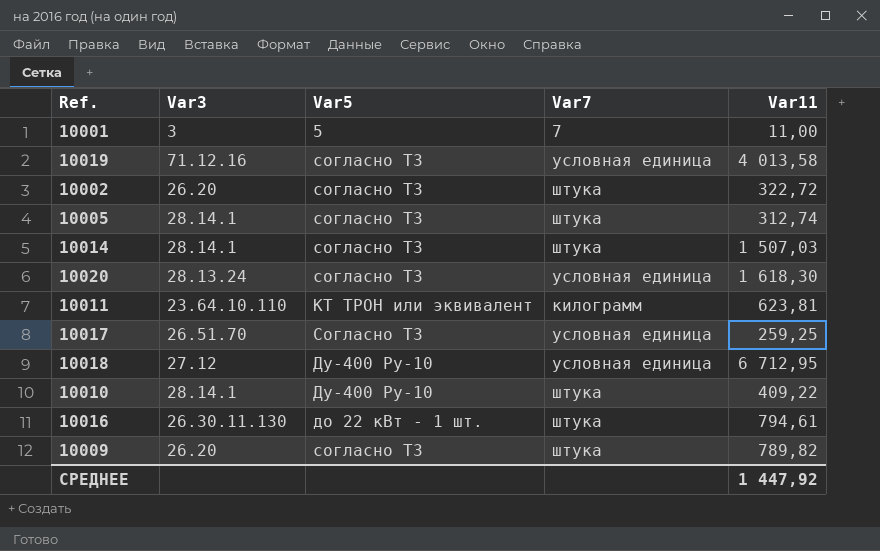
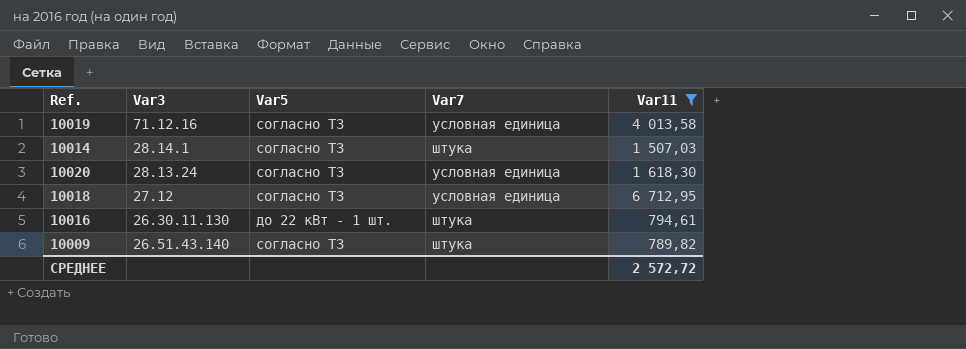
filter: none -> Var11 >= 789,82
10018 | Var5: Ду-400 Ру-10 -> согласно ТЗ
10009 | Var3: 26.20 -> 26.51.43.140
СРЕДНЕЕ | Var11: 1 447,92 -> 2 572,72

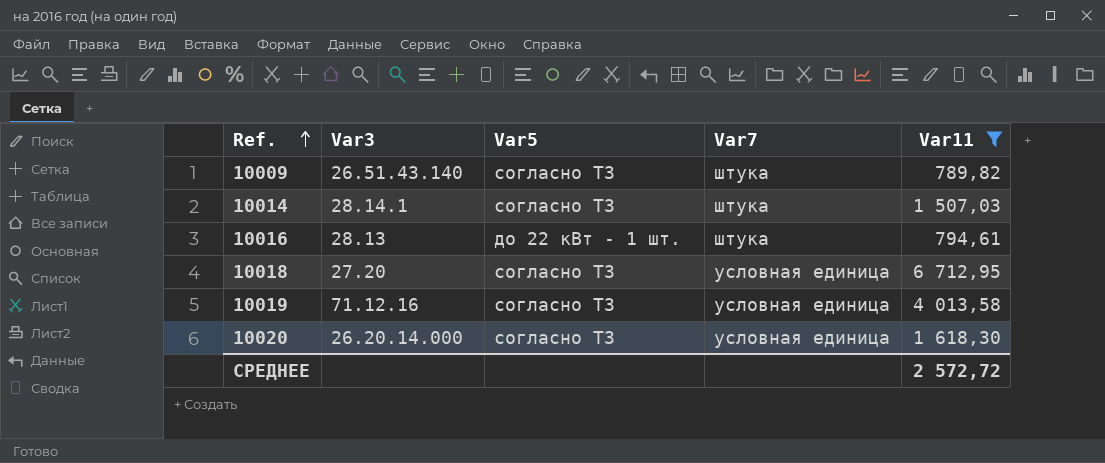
row order: none -> Ref. ascending
10016 | Var3: 26.30.11.130 -> 28.13
10018 | Var3: 27.12 -> 27.20
10020 | Var3: 28.13.24 -> 26.20.14.000

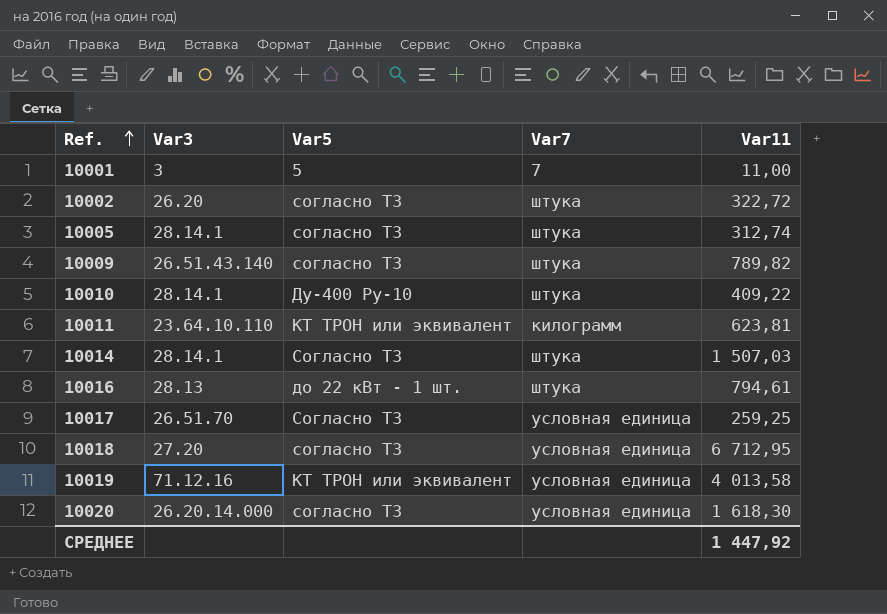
filter: Var11 >= 789,82 -> none
10014 | Var5: согласно ТЗ -> Согласно ТЗ
10019 | Var5: согласно ТЗ -> КТ ТРОН или эквивалент
СРЕДНЕЕ | Var11: 2 572,72 -> 1 447,92

